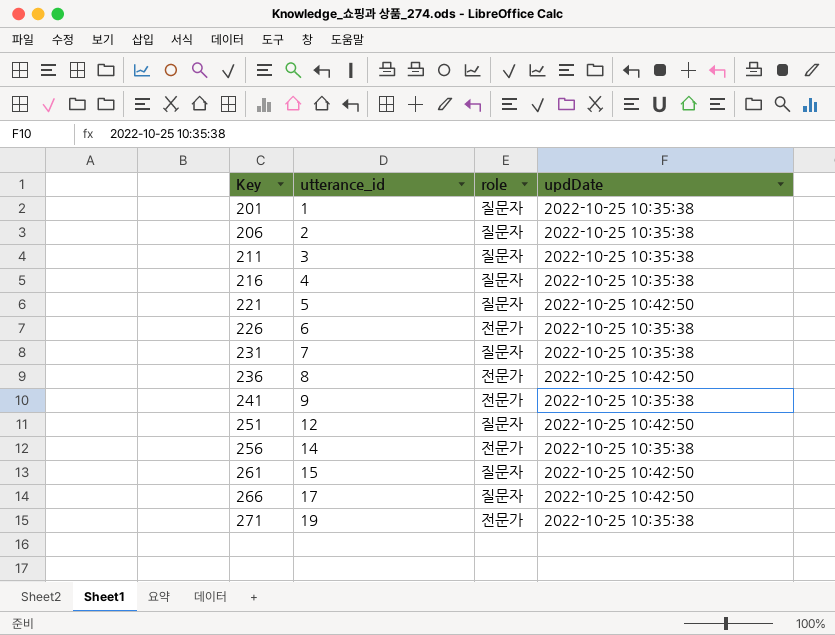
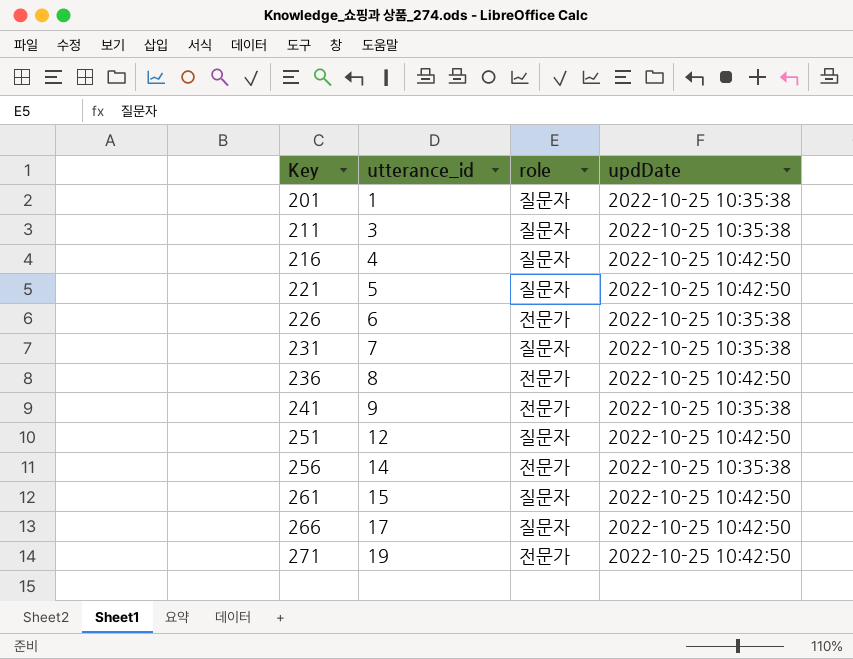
row 206: 2 | 질문자 | 2022-10-25 10:35:38 -> none
216 | updDate: 2022-10-25 10:35:38 -> 2022-10-25 10:42:50
271 | updDate: 2022-10-25 10:35:38 -> 2022-10-25 10:42:50

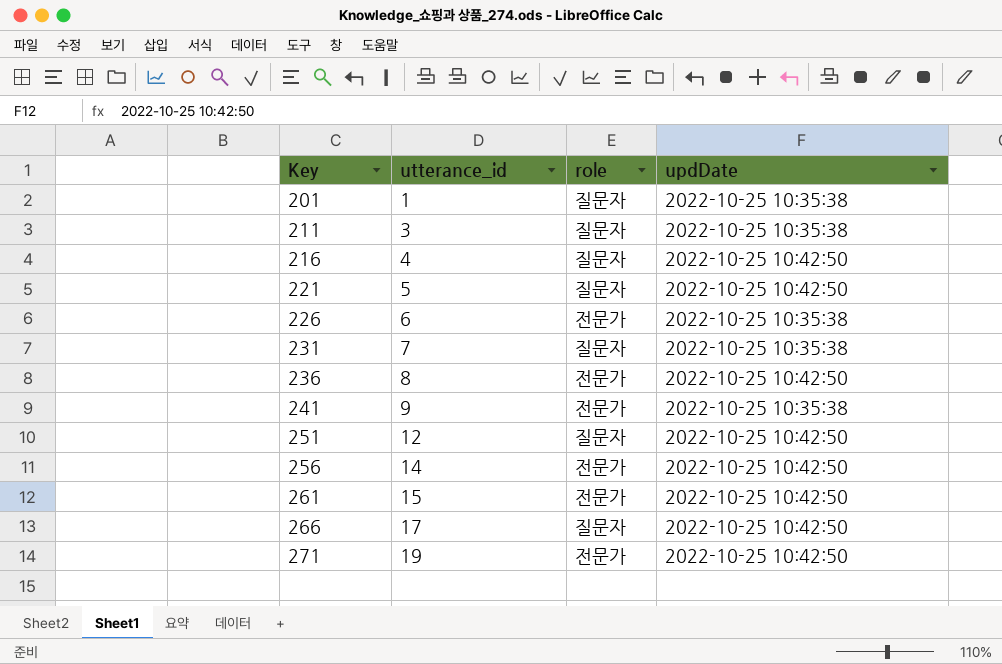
256 | updDate: 2022-10-25 10:35:38 -> 2022-10-25 10:42:50
261 | role: 질문자 -> 전문가

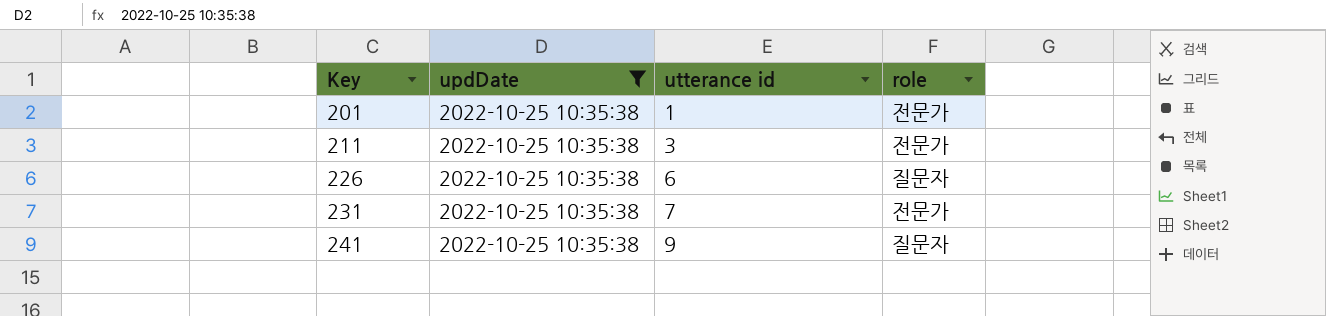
filter: none -> updDate = 2022-10-25 10:35:38
column updDate | position: 4 -> 2
column name: utterance_id -> utterance id
201 | role: 질문자 -> 전문가
211 | role: 질문자 -> 전문가
226 | role: 전문가 -> 질문자
231 | role: 질문자 -> 전문가
241 | role: 전문가 -> 질문자

